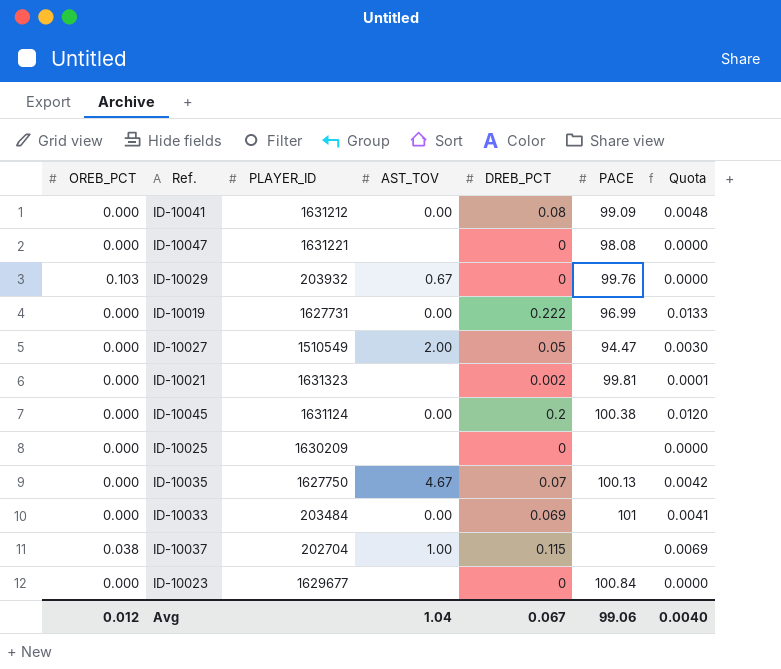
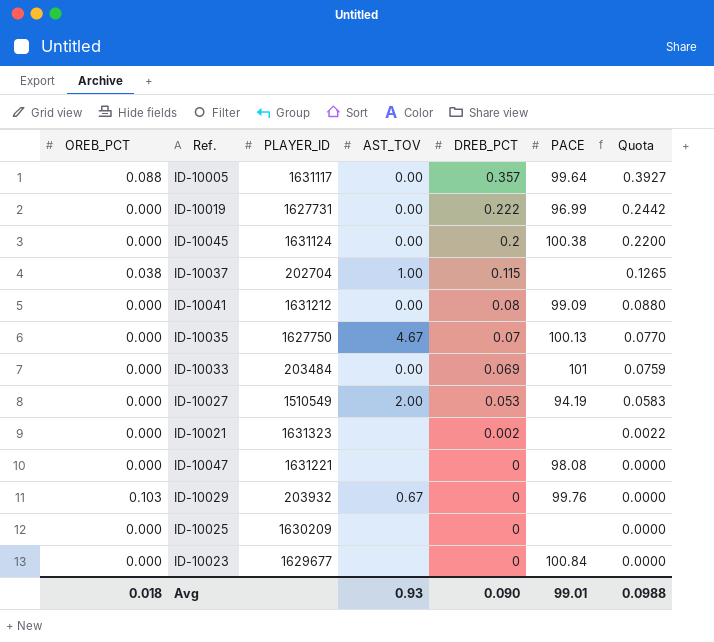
row order: none -> DREB_PCT descending
column Quota | formula: [DREB_PCT] * 0.06 -> [DREB_PCT] * 1.1
row ID-10005: none -> 0.088 | 1631117 | 0.00 | 0.357 | 99.64 | 0.3927
ID-10027 | DREB_PCT: 0.05 -> 0.053
ID-10027 | PACE: 94.47 -> 94.19
ID-10021 | PACE: 99.81 -> none
Avg | OREB_PCT: 0.012 -> 0.018
Avg | AST_TOV: 1.04 -> 0.93
Avg | DREB_PCT: 0.067 -> 0.090
Avg | PACE: 99.06 -> 99.01
Avg | Quota: 0.0040 -> 0.0988

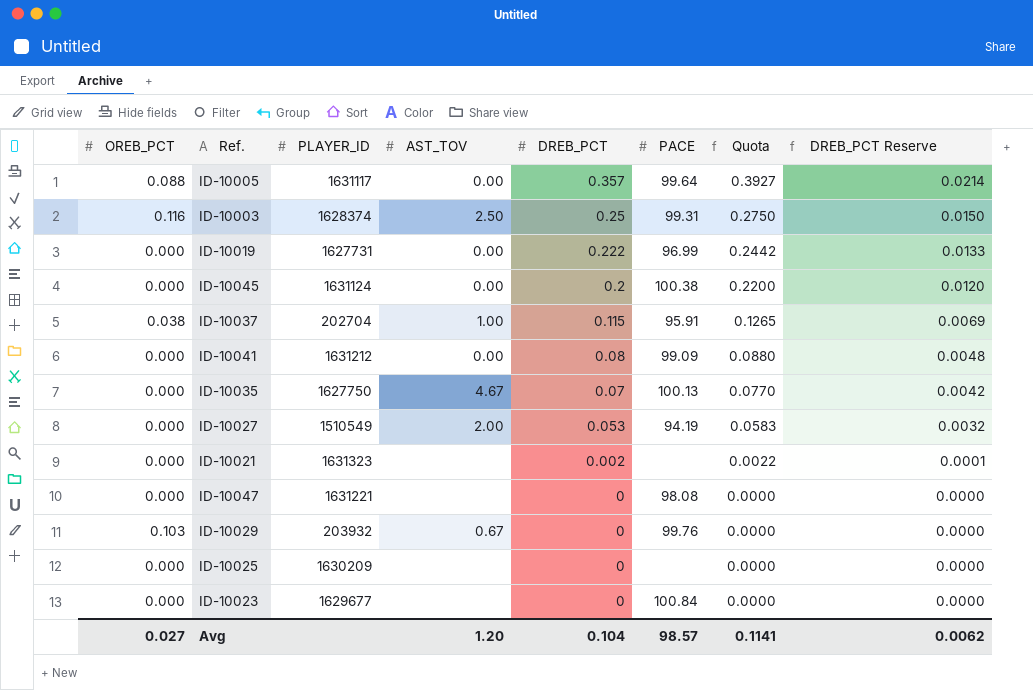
column DREB_PCT Reserve | formula: none -> [DREB_PCT] * 0.06
row ID-10033: 0.000 | 203484 | 0.00 | 0.069 | 101 | 0.0759 -> none
row ID-10003: none -> 0.116 | 1628374 | 2.50 | 0.25 | 99.31 | 0.2750 | 0.0150
ID-10037 | PACE: none -> 95.91
Avg | OREB_PCT: 0.018 -> 0.027
Avg | AST_TOV: 0.93 -> 1.20
Avg | DREB_PCT: 0.090 -> 0.104
Avg | PACE: 99.01 -> 98.57
Avg | Quota: 0.0988 -> 0.1141

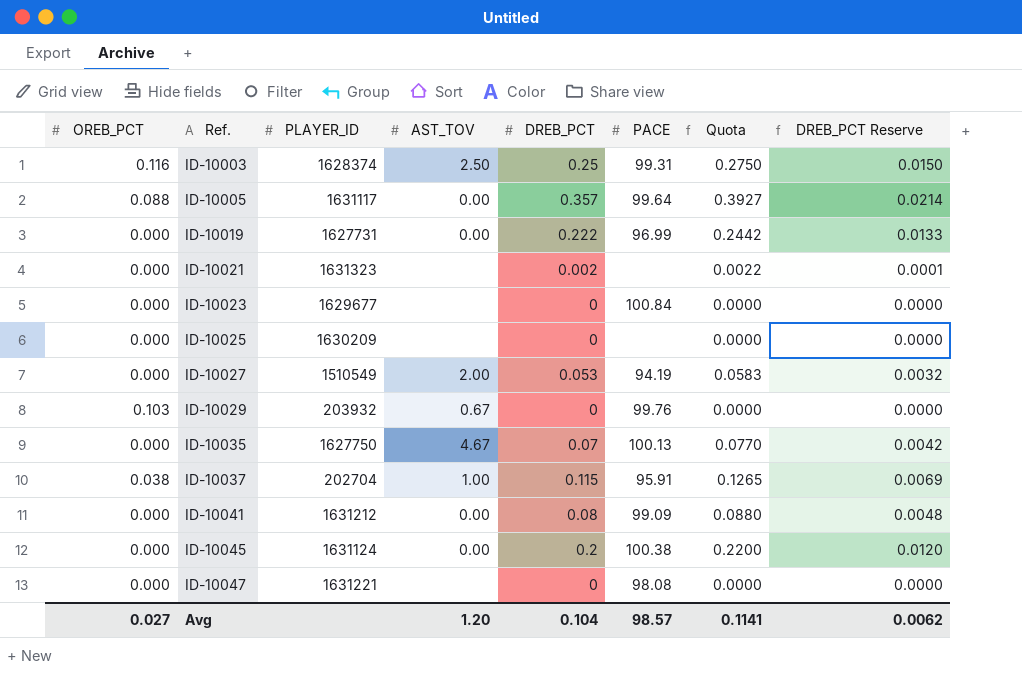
row order: DREB_PCT descending -> Ref. ascending

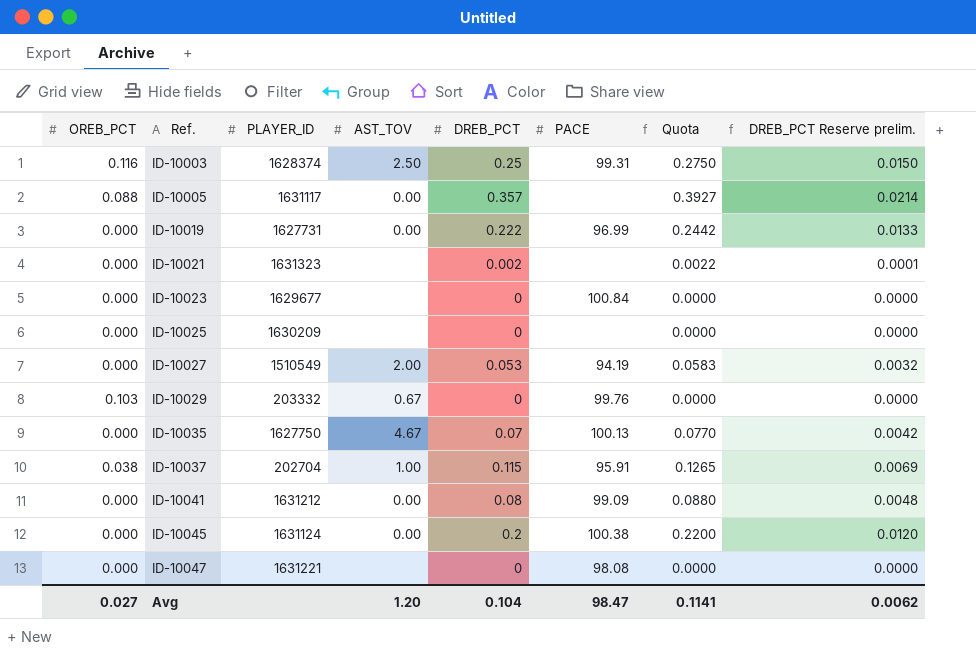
column name: DREB_PCT Reserve -> DREB_PCT Reserve prelim.
ID-10005 | PACE: 99.64 -> none
ID-10029 | PLAYER_ID: 203932 -> 203332
Avg | PACE: 98.57 -> 98.47

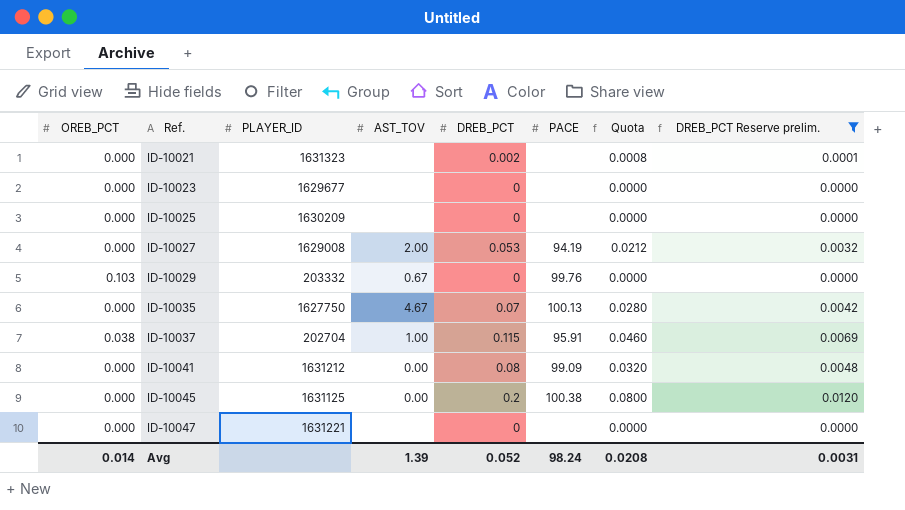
filter: none -> DREB_PCT Reserve prelim. <= 0.0120
column Quota | formula: [DREB_PCT] * 1.1 -> [DREB_PCT] * 0.4
ID-10023 | PACE: 100.84 -> none
ID-10027 | PLAYER_ID: 1510549 -> 1629008
ID-10045 | PLAYER_ID: 1631124 -> 1631125
ID-10047 | PACE: 98.08 -> none
Avg | OREB_PCT: 0.027 -> 0.014
Avg | AST_TOV: 1.20 -> 1.39
Avg | DREB_PCT: 0.104 -> 0.052
Avg | PACE: 98.47 -> 98.24
Avg | Quota: 0.1141 -> 0.0208
Avg | DREB_PCT Reserve prelim.: 0.0062 -> 0.0031

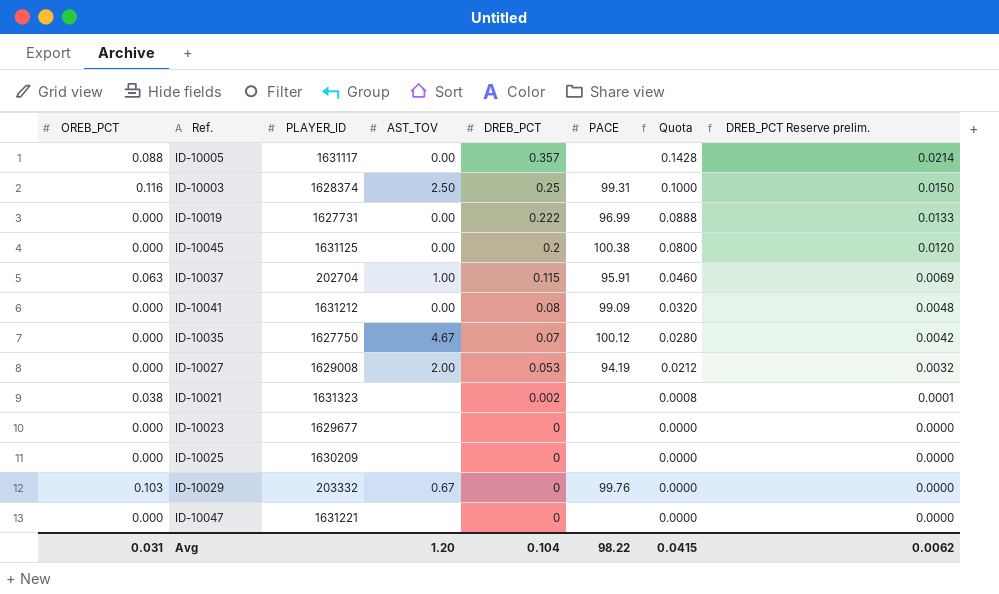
filter: DREB_PCT Reserve prelim. <= 0.0120 -> none
row order: Ref. ascending -> DREB_PCT descending
ID-10037 | OREB_PCT: 0.038 -> 0.063
ID-10035 | PACE: 100.13 -> 100.12
ID-10021 | OREB_PCT: 0.000 -> 0.038
Avg | OREB_PCT: 0.014 -> 0.031
Avg | AST_TOV: 1.39 -> 1.20
Avg | DREB_PCT: 0.052 -> 0.104
Avg | PACE: 98.24 -> 98.22
Avg | Quota: 0.0208 -> 0.0415
Avg | DREB_PCT Reserve prelim.: 0.0031 -> 0.0062

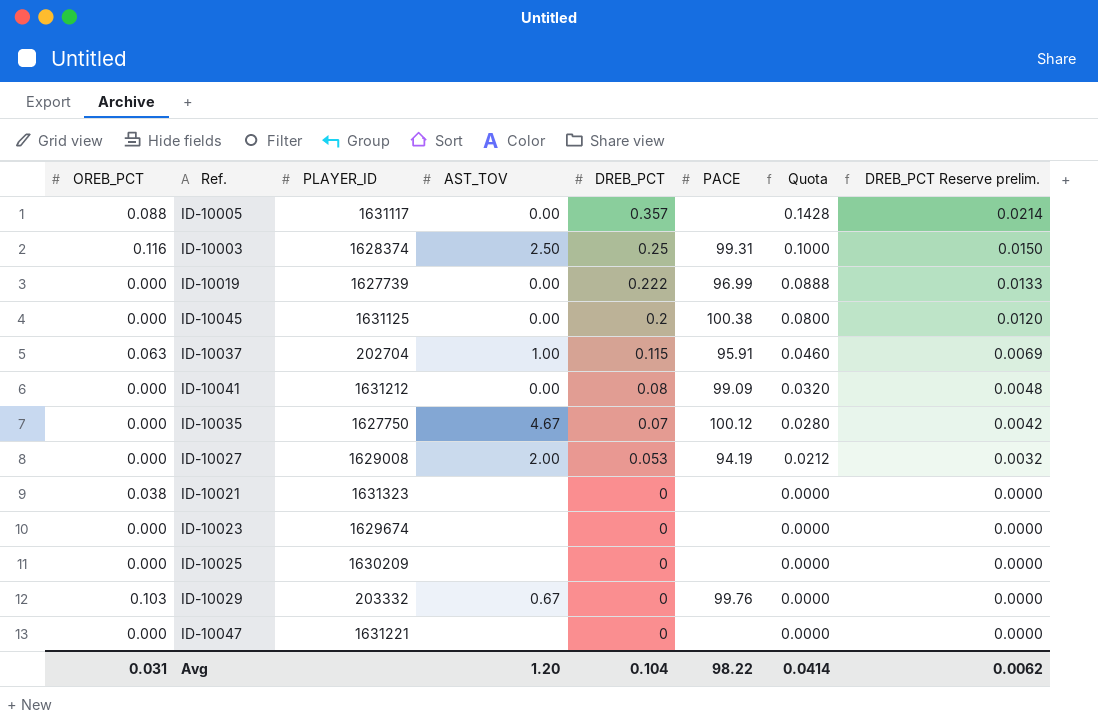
ID-10019 | PLAYER_ID: 1627731 -> 1627739
ID-10021 | DREB_PCT: 0.002 -> 0
ID-10021 | Quota: 0.0008 -> 0.0000
ID-10021 | DREB_PCT Reserve prelim.: 0.0001 -> 0.0000
ID-10023 | PLAYER_ID: 1629677 -> 1629674
Avg | Quota: 0.0415 -> 0.0414

